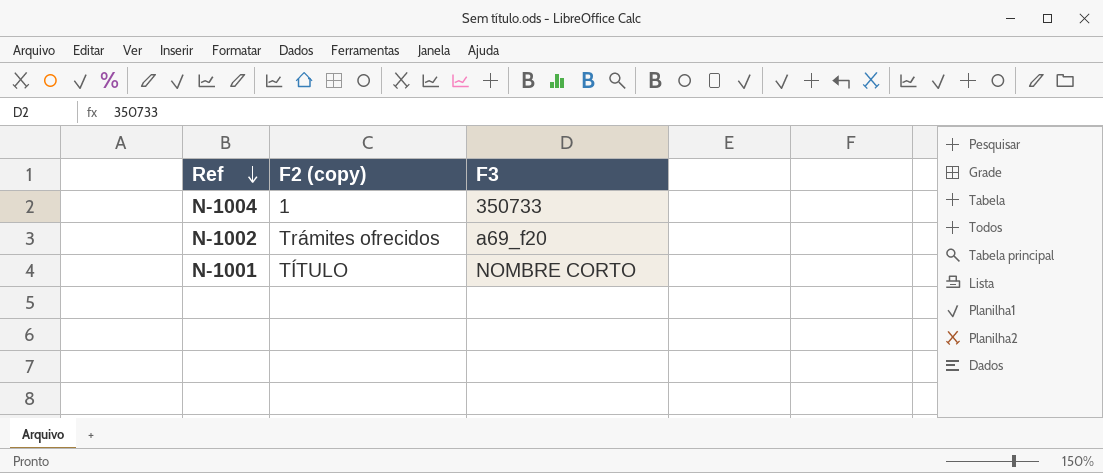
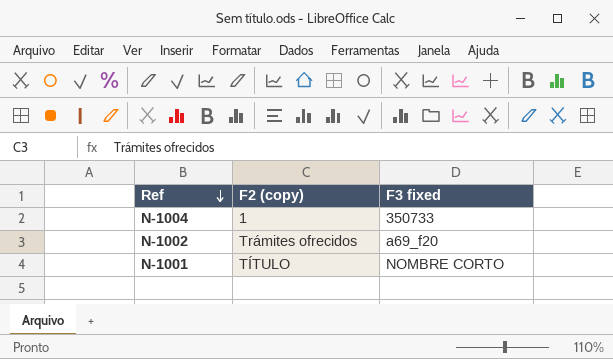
column name: F3 -> F3 fixed

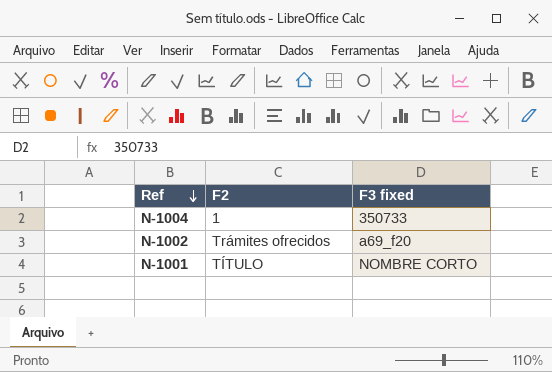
column name: F2 (copy) -> F2

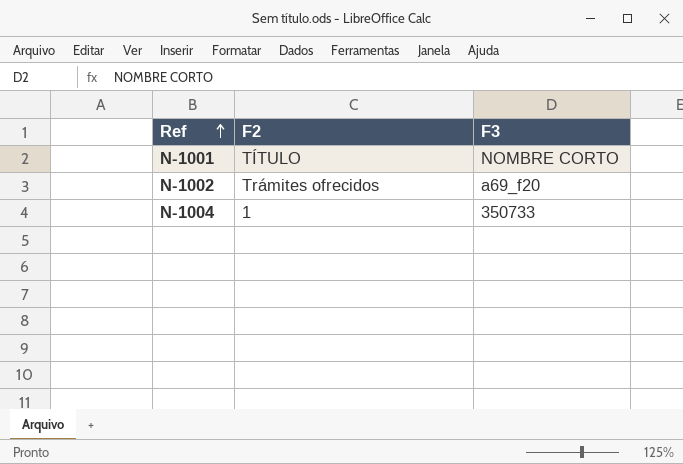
row order: Ref descending -> Ref ascending
column name: F3 fixed -> F3

